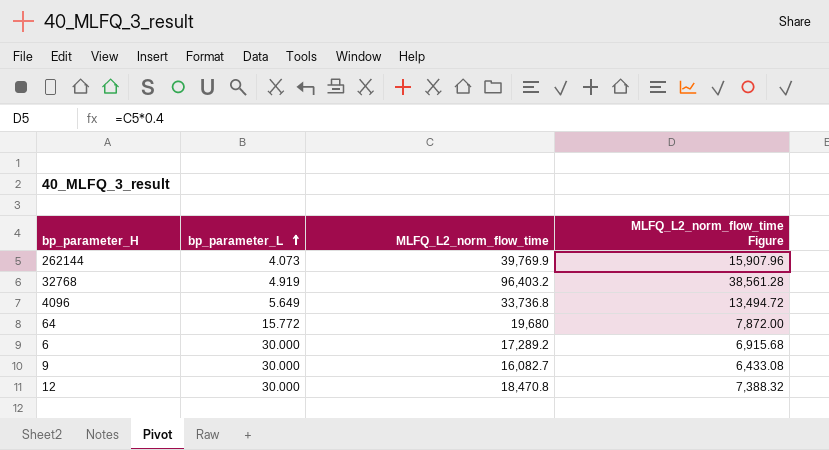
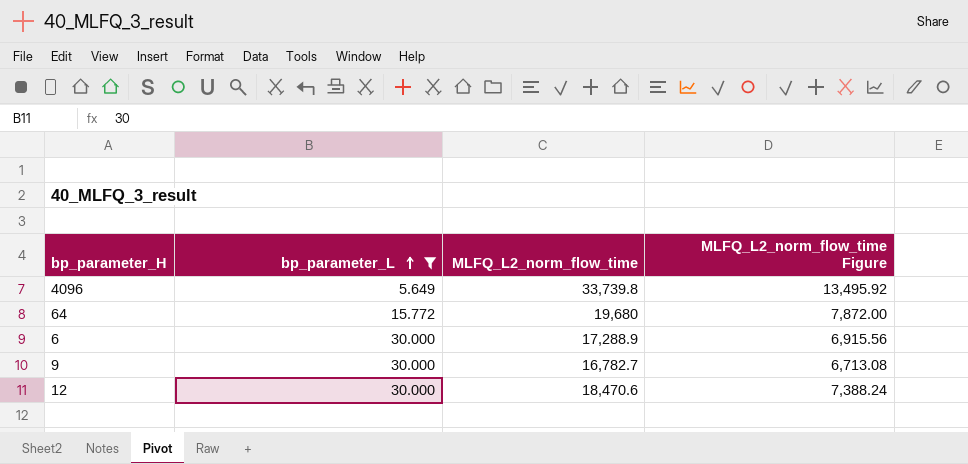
filter: none -> bp_parameter_L >= 5.649
4096 | MLFQ_L2_norm_flow_time: 33,736.8 -> 33,739.8
4096 | MLFQ_L2_norm_flow_time Figure: 13,494.72 -> 13,495.92
6 | MLFQ_L2_norm_flow_time: 17,289.2 -> 17,288.9
6 | MLFQ_L2_norm_flow_time Figure: 6,915.68 -> 6,915.56
9 | MLFQ_L2_norm_flow_time: 16,082.7 -> 16,782.7
9 | MLFQ_L2_norm_flow_time Figure: 6,433.08 -> 6,713.08
12 | MLFQ_L2_norm_flow_time: 18,470.8 -> 18,470.6
12 | MLFQ_L2_norm_flow_time Figure: 7,388.32 -> 7,388.24

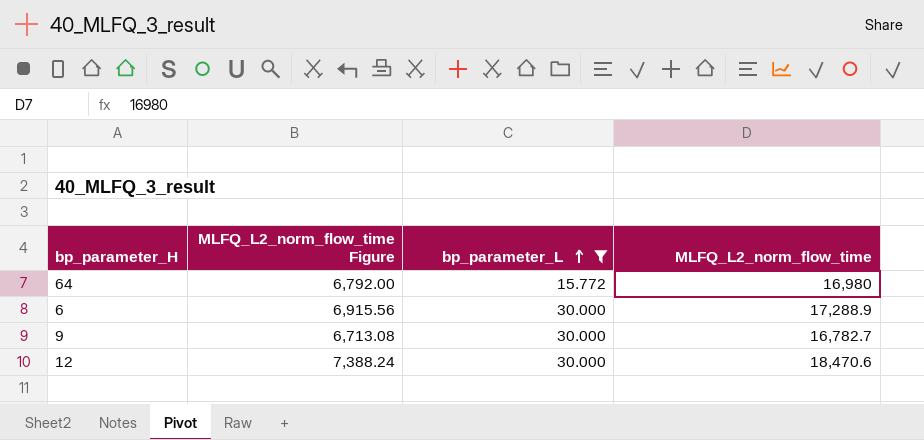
column MLFQ_L2_norm_flow_time Figure | position: 4 -> 2
row 4096: 5.649 | 33,739.8 | 13,495.92 -> none
64 | MLFQ_L2_norm_flow_time Figure: 7,872.00 -> 6,792.00
64 | MLFQ_L2_norm_flow_time: 19,680 -> 16,980

